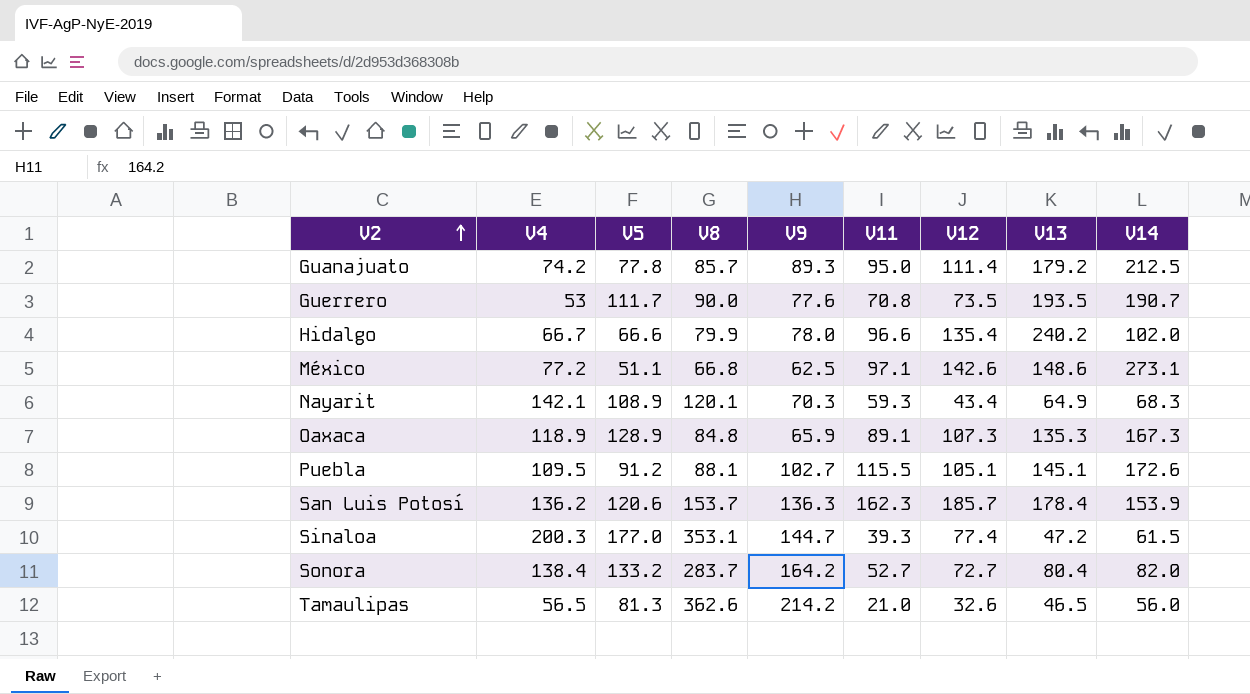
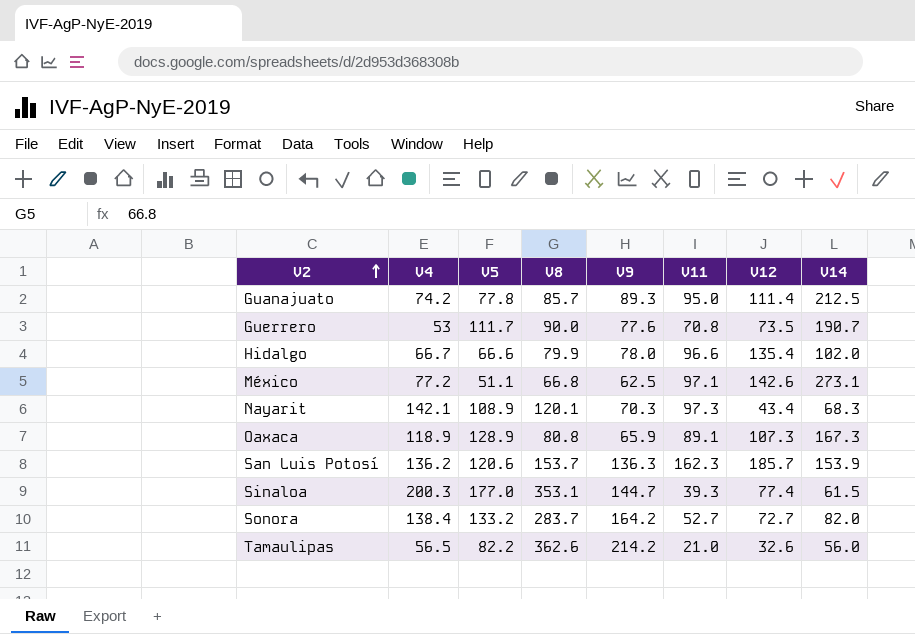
column V13 | position: 8 -> none
row Puebla: 109.5 | 91.2 | 88.1 | 102.7 | 115.5 | 105.1 | 145.1 | 172.6 -> none
Nayarit | V11: 59.3 -> 97.3
Oaxaca | V8: 84.8 -> 80.8
Tamaulipas | V5: 81.3 -> 82.2

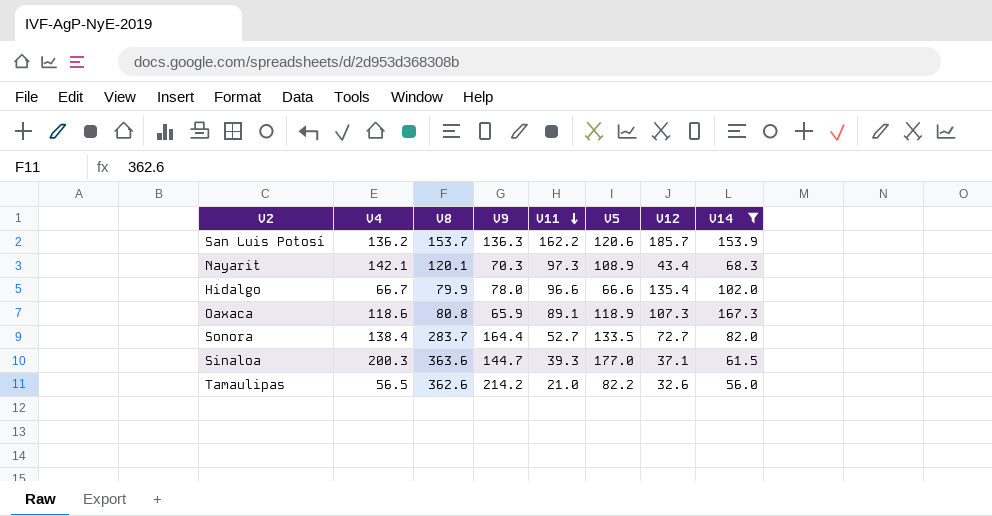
filter: none -> V14 <= 167.3
row order: V2 ascending -> V11 descending
column V5 | position: 3 -> 6
San Luis Potosí | V11: 162.3 -> 162.2
Oaxaca | V4: 118.9 -> 118.6
Oaxaca | V5: 128.9 -> 118.9
Sonora | V9: 164.2 -> 164.4
Sonora | V5: 133.2 -> 133.5
Sinaloa | V8: 353.1 -> 363.6
Sinaloa | V12: 77.4 -> 37.1

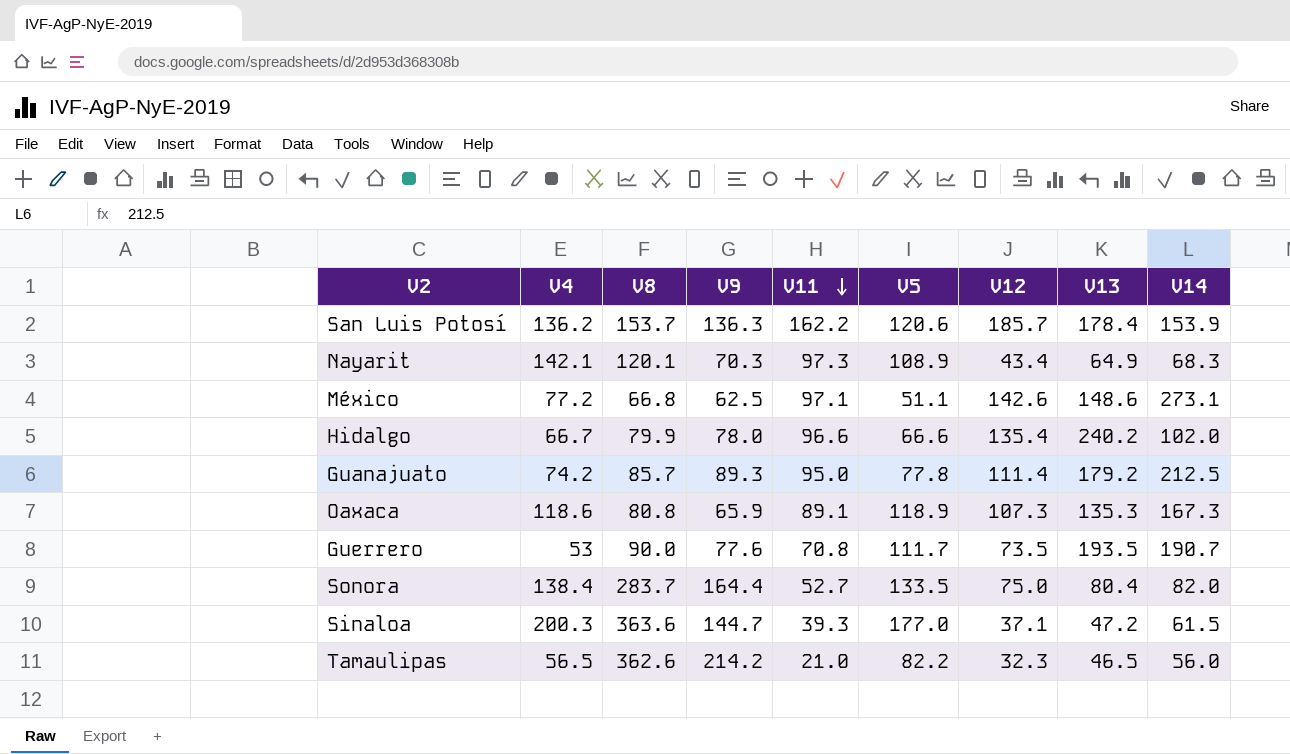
filter: V14 <= 167.3 -> none
column V13 | position: none -> 8
Sonora | V12: 72.7 -> 75.0
Tamaulipas | V12: 32.6 -> 32.3

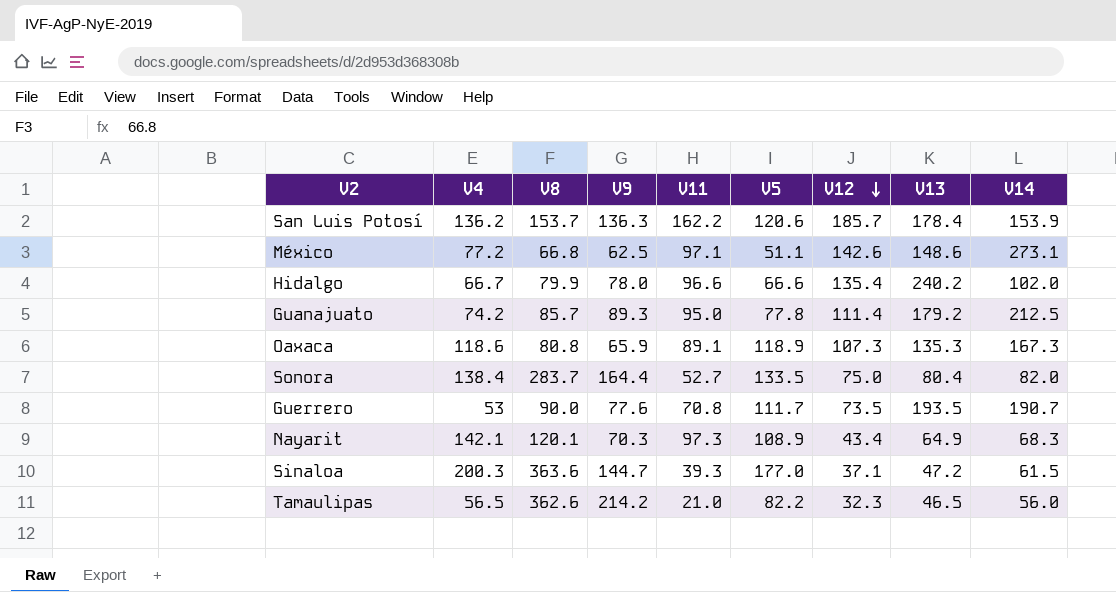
row order: V11 descending -> V12 descending

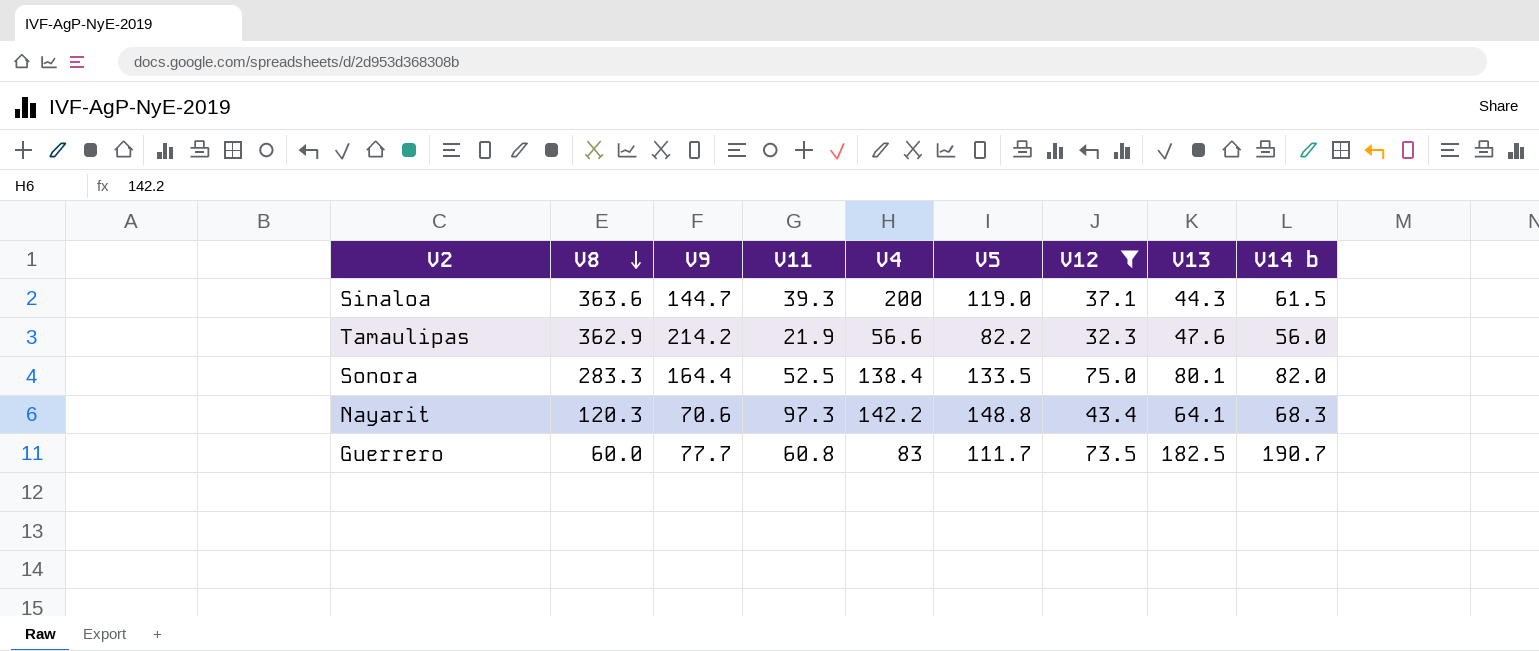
filter: none -> V12 <= 75.0
row order: V12 descending -> V8 descending
column V4 | position: 2 -> 5
column name: V14 -> V14 b
Sinaloa | V4: 200.3 -> 200
Sinaloa | V5: 177.0 -> 119.0
Sinaloa | V13: 47.2 -> 44.3
Tamaulipas | V8: 362.6 -> 362.9
Tamaulipas | V11: 21.0 -> 21.9
Tamaulipas | V4: 56.5 -> 56.6
Tamaulipas | V13: 46.5 -> 47.6
Sonora | V8: 283.7 -> 283.3
Sonora | V11: 52.7 -> 52.5
Sonora | V13: 80.4 -> 80.1
Nayarit | V8: 120.1 -> 120.3
Nayarit | V9: 70.3 -> 70.6
Nayarit | V4: 142.1 -> 142.2
Nayarit | V5: 108.9 -> 148.8
Nayarit | V13: 64.9 -> 64.1
Guerrero | V8: 90.0 -> 60.0
Guerrero | V9: 77.6 -> 77.7
Guerrero | V11: 70.8 -> 60.8
Guerrero | V4: 53 -> 83
Guerrero | V13: 193.5 -> 182.5

